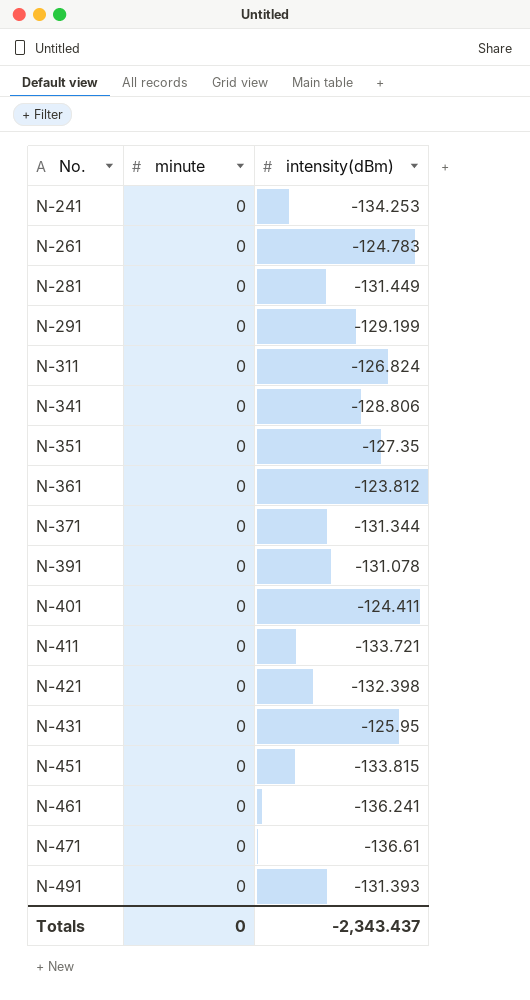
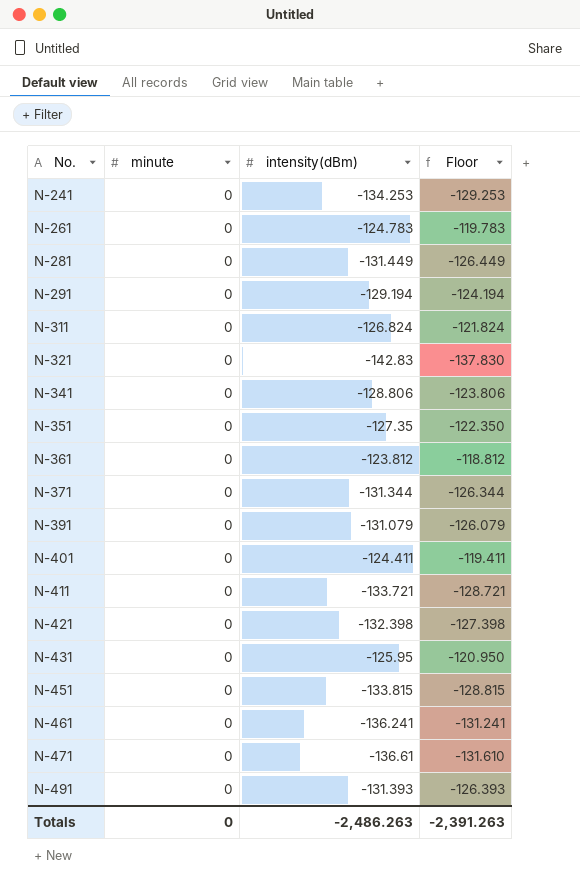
column Floor | formula: none -> [intensity(dBm)] + 5
N-291 | intensity(dBm): -129.199 -> -129.194
row N-321: none -> 0 | -142.83 | -137.830
N-391 | intensity(dBm): -131.078 -> -131.079
Totals | intensity(dBm): -2,343.437 -> -2,486.263

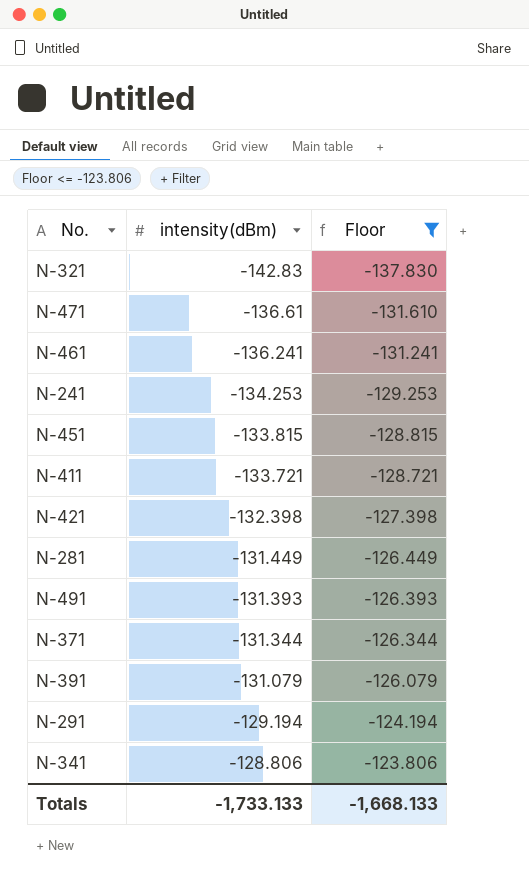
filter: none -> Floor <= -123.806
row order: No. ascending -> intensity(dBm) ascending
column minute | position: 2 -> none
Totals | intensity(dBm): -2,486.263 -> -1,733.133
Totals | Floor: -2,391.263 -> -1,668.133

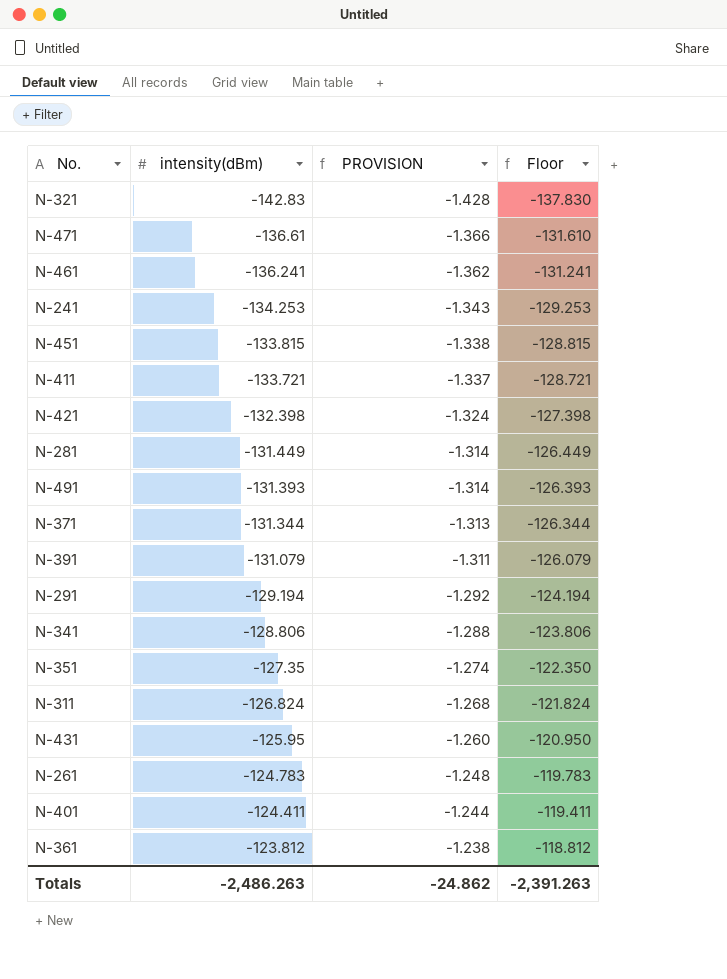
filter: Floor <= -123.806 -> none
column PROVISION | formula: none -> [intensity(dBm)] * 0.01
Totals | intensity(dBm): -1,733.133 -> -2,486.263
Totals | Floor: -1,668.133 -> -2,391.263

